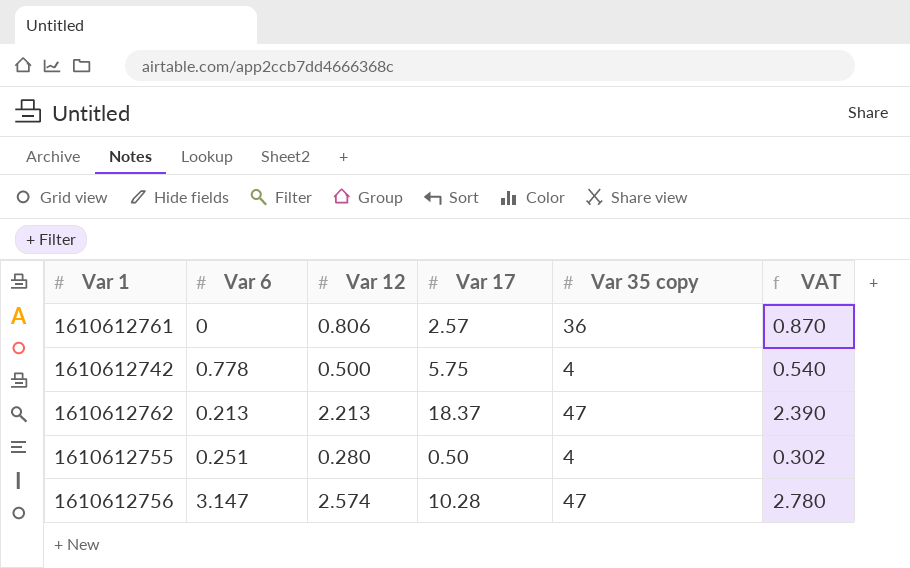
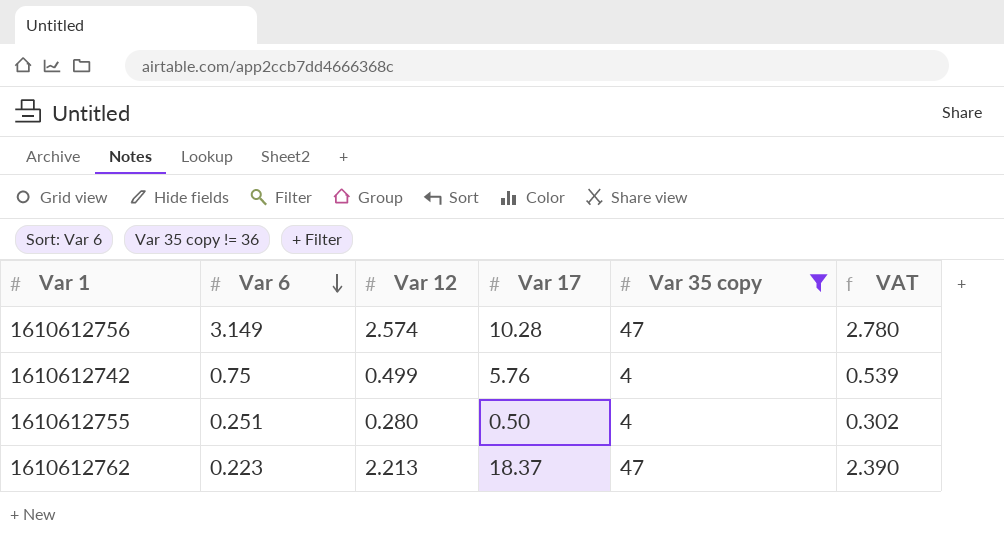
filter: none -> Var 35 copy != 36
row order: none -> Var 6 descending
1610612756 | Var 6: 3.147 -> 3.149
1610612742 | Var 6: 0.778 -> 0.75
1610612742 | Var 12: 0.500 -> 0.499
1610612742 | Var 17: 5.75 -> 5.76
1610612742 | VAT: 0.540 -> 0.539
1610612762 | Var 6: 0.213 -> 0.223

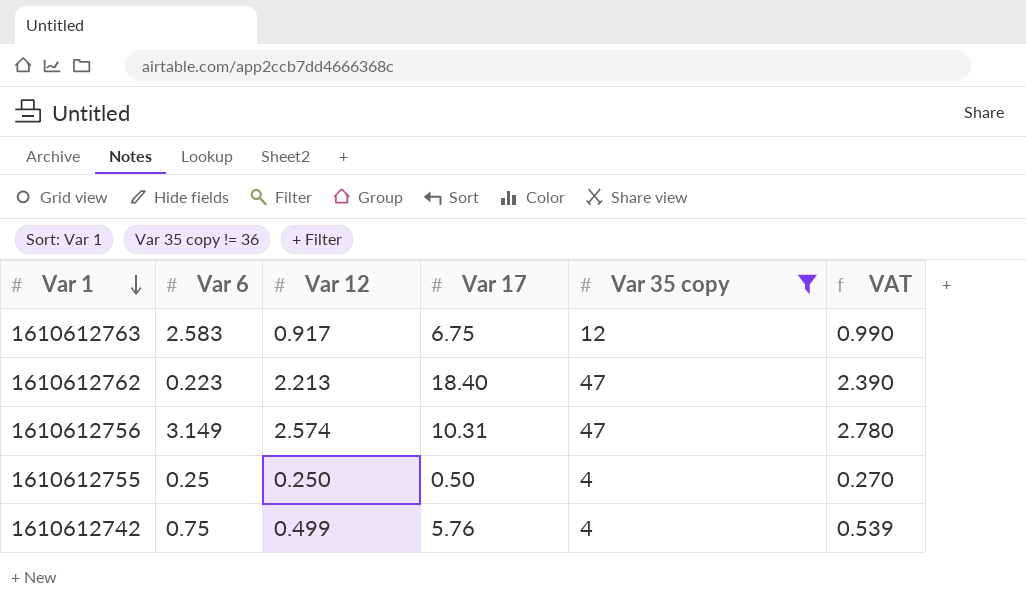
row order: Var 6 descending -> Var 1 descending
row 1610612763: none -> 2.583 | 0.917 | 6.75 | 12 | 0.990
1610612762 | Var 17: 18.37 -> 18.40
1610612756 | Var 17: 10.28 -> 10.31
1610612755 | Var 6: 0.251 -> 0.25
1610612755 | Var 12: 0.280 -> 0.250
1610612755 | VAT: 0.302 -> 0.270

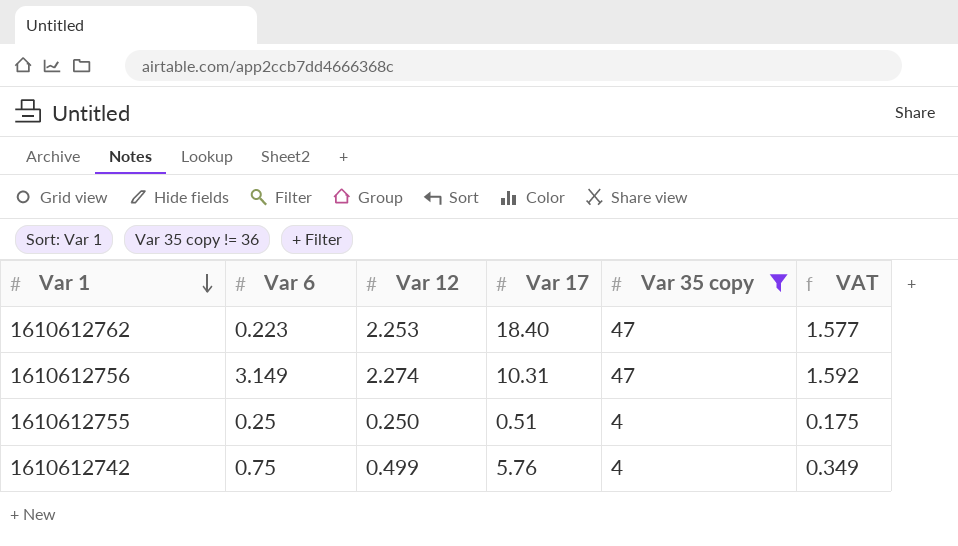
column VAT | formula: [Var 12] * 1.08 -> [Var 12] * 0.7
row 1610612763: 2.583 | 0.917 | 6.75 | 12 | 0.990 -> none
1610612762 | Var 12: 2.213 -> 2.253
1610612756 | Var 12: 2.574 -> 2.274
1610612755 | Var 17: 0.50 -> 0.51

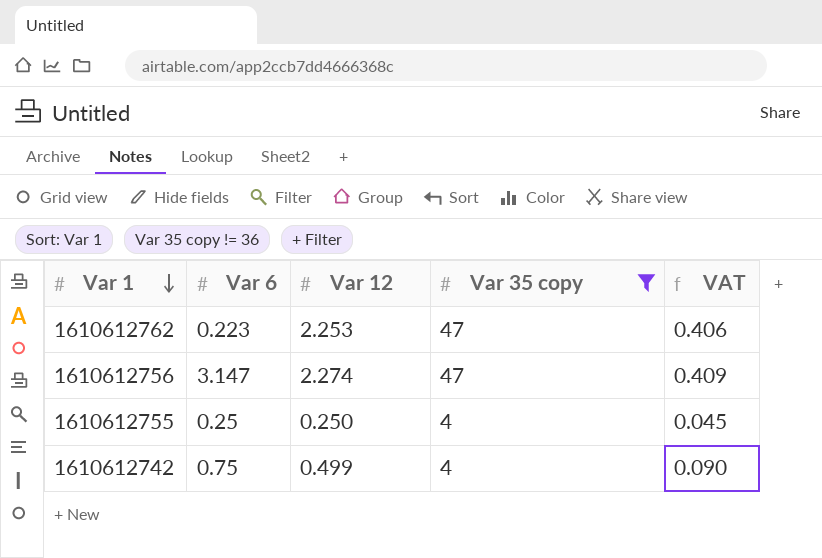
column Var 17 | position: 4 -> none
column VAT | formula: [Var 12] * 0.7 -> [Var 12] * 0.18
1610612756 | Var 6: 3.149 -> 3.147

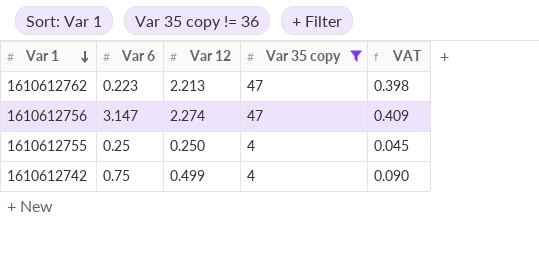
1610612762 | Var 12: 2.253 -> 2.213
1610612762 | VAT: 0.406 -> 0.398

